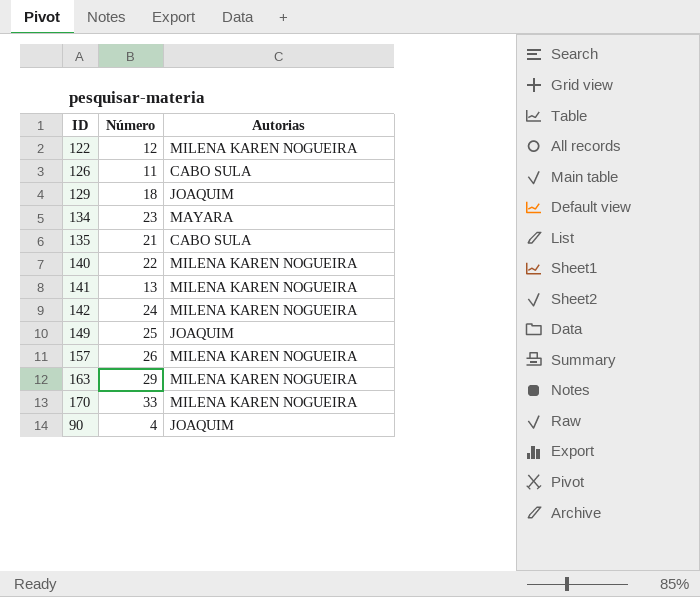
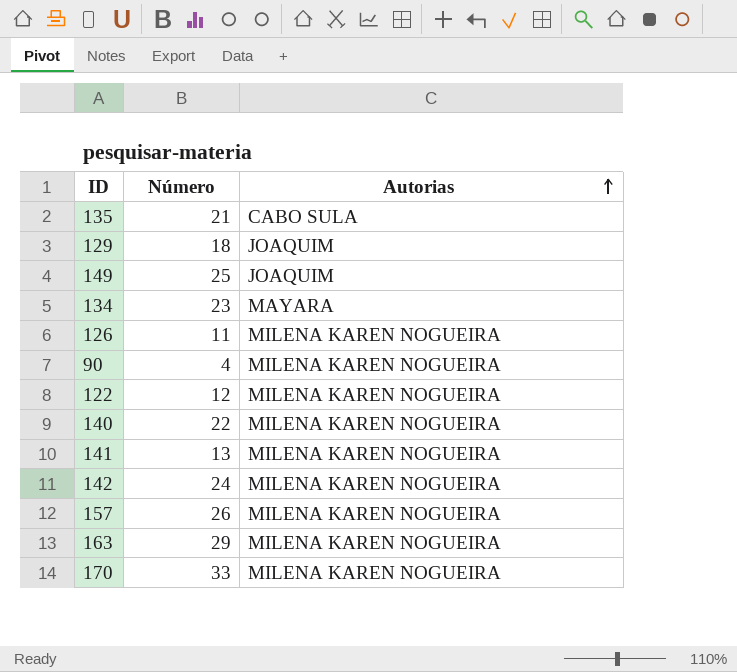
row order: none -> Autorias ascending
126 | Autorias: CABO SULA -> MILENA KAREN NOGUEIRA
90 | Autorias: JOAQUIM -> MILENA KAREN NOGUEIRA

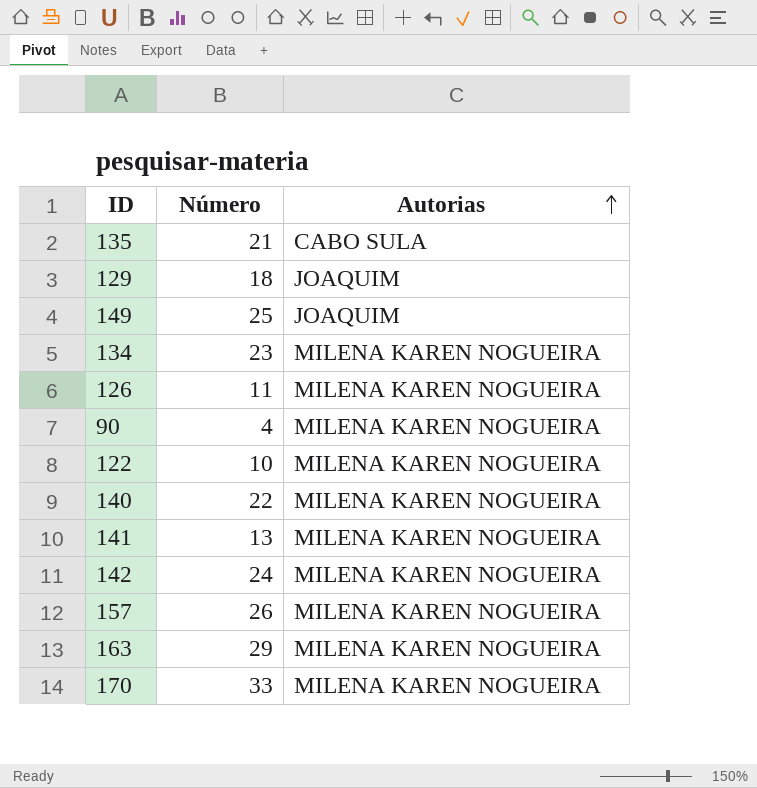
134 | Autorias: MAYARA -> MILENA KAREN NOGUEIRA
122 | Número: 12 -> 10

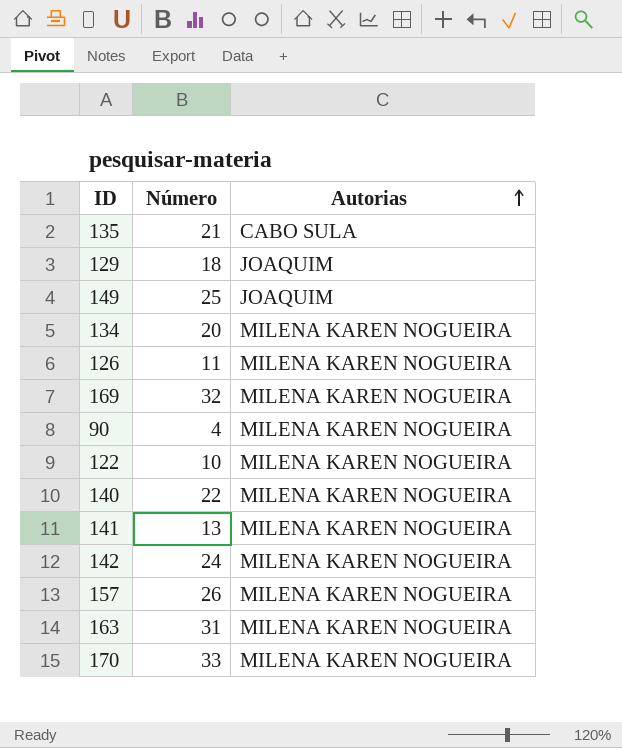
134 | Número: 23 -> 20
row 169: none -> 32 | MILENA KAREN NOGUEIRA
163 | Número: 29 -> 31

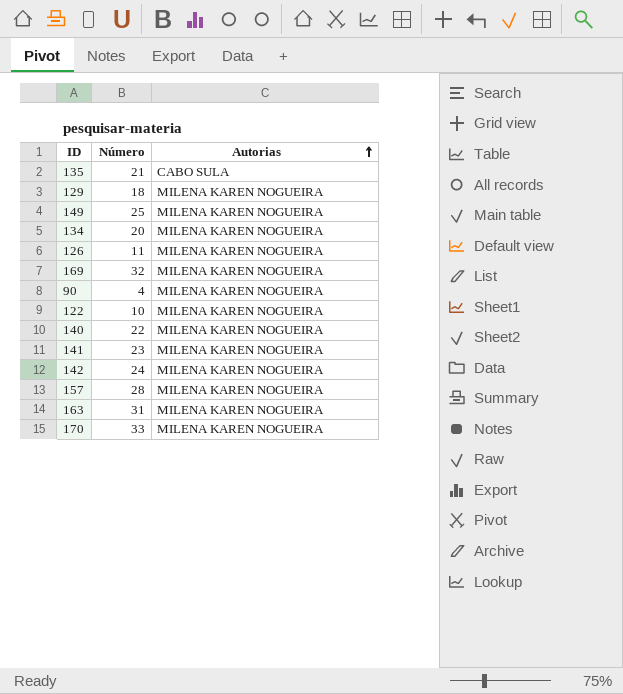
129 | Autorias: JOAQUIM -> MILENA KAREN NOGUEIRA
149 | Autorias: JOAQUIM -> MILENA KAREN NOGUEIRA
141 | Número: 13 -> 23
157 | Número: 26 -> 28

